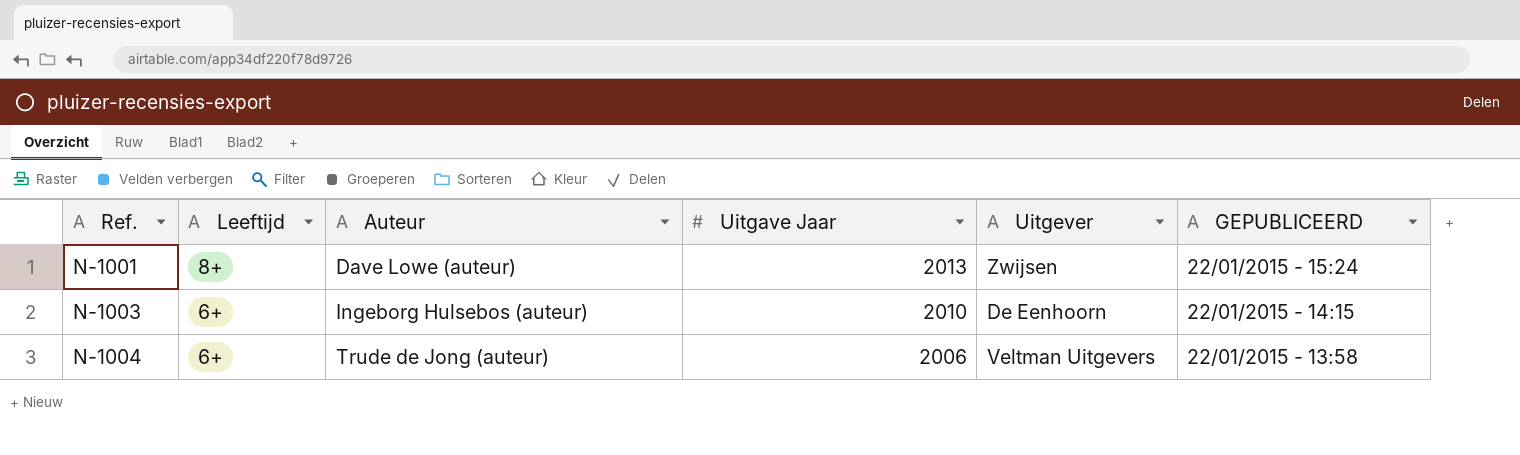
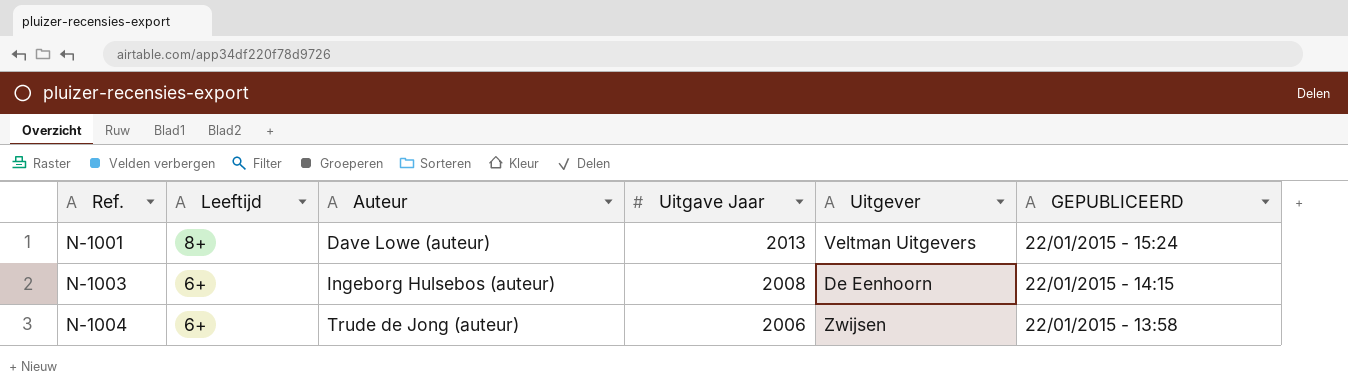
N-1001 | Uitgever: Zwijsen -> Veltman Uitgevers
N-1003 | Uitgave Jaar: 2010 -> 2008
N-1004 | Uitgever: Veltman Uitgevers -> Zwijsen

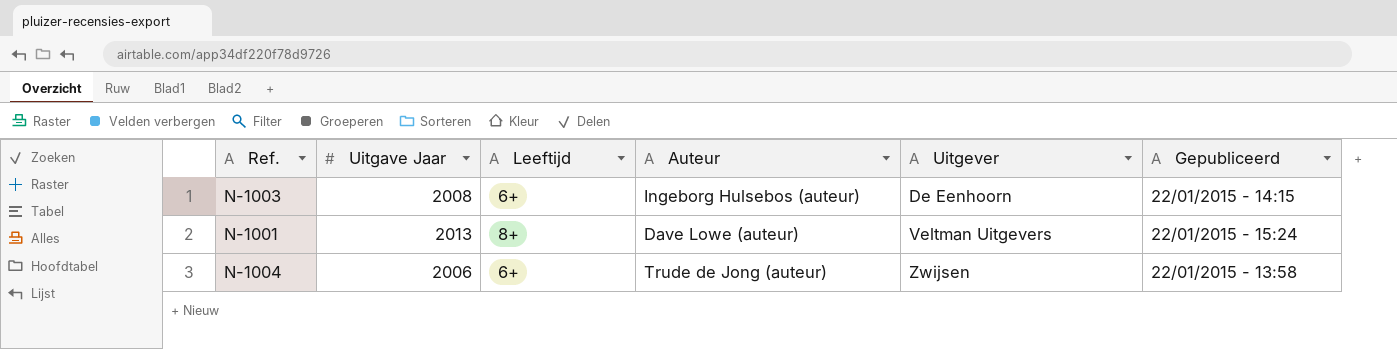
row order: Ref. ascending -> Uitgever ascending
column Uitgave Jaar | position: 4 -> 2
column name: GEPUBLICEERD -> Gepubliceerd

